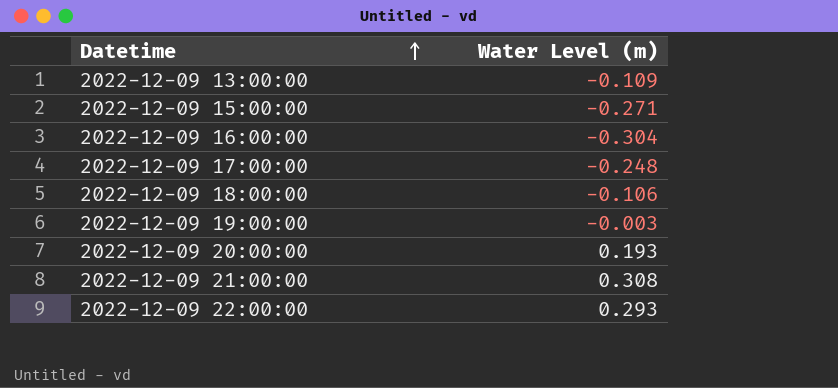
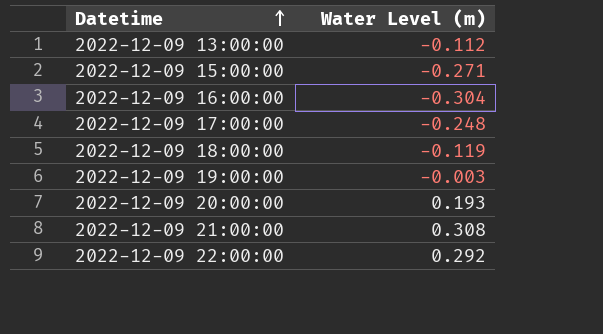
2022-12-09 13:00:00 | Water Level (m): -0.109 -> -0.112
2022-12-09 18:00:00 | Water Level (m): -0.106 -> -0.119
2022-12-09 22:00:00 | Water Level (m): 0.293 -> 0.292

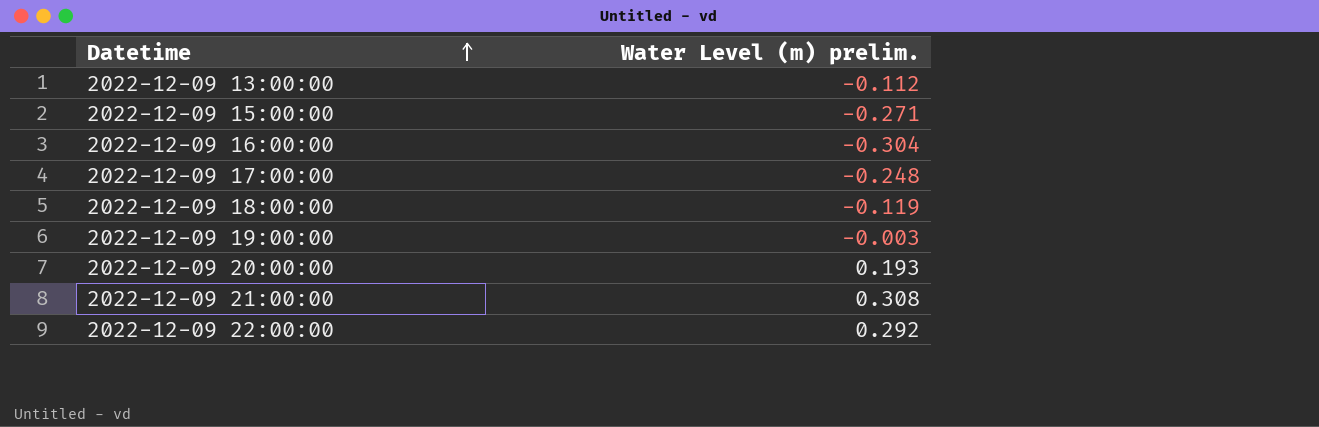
column name: Water Level (m) -> Water Level (m) prelim.

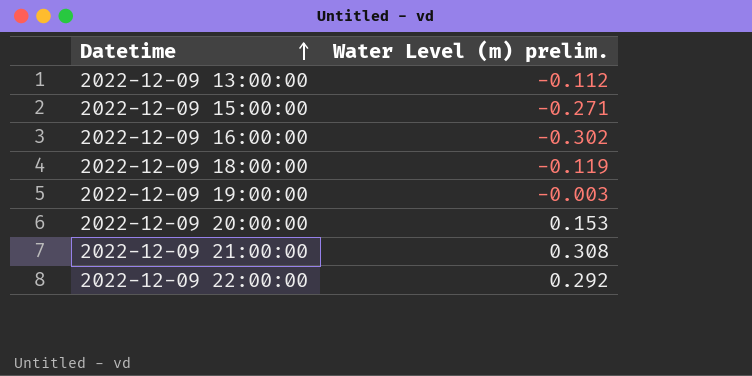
row 2022-12-09 17:00:00: -0.248 -> none
2022-12-09 16:00:00 | Water Level (m) prelim.: -0.304 -> -0.302
2022-12-09 20:00:00 | Water Level (m) prelim.: 0.193 -> 0.153

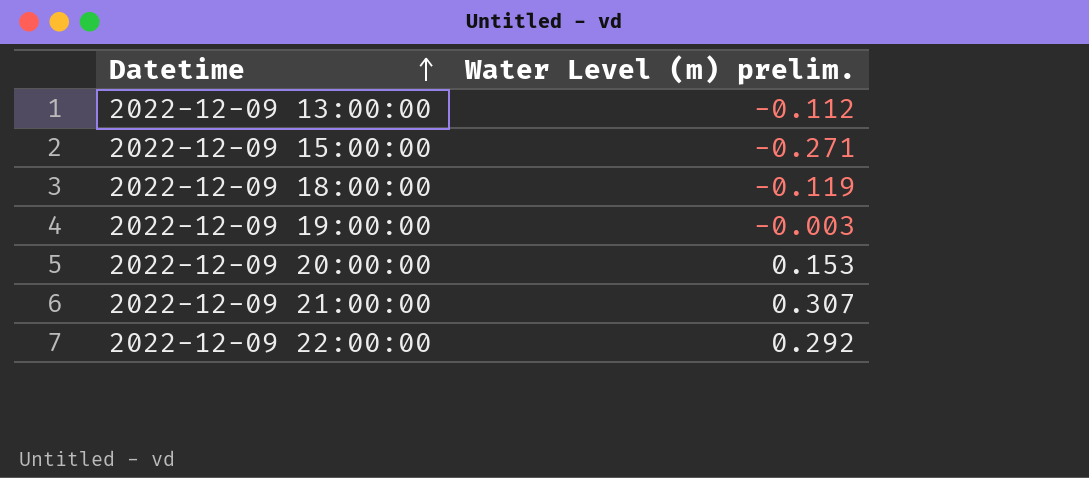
row 2022-12-09 16:00:00: -0.302 -> none
2022-12-09 21:00:00 | Water Level (m) prelim.: 0.308 -> 0.307

